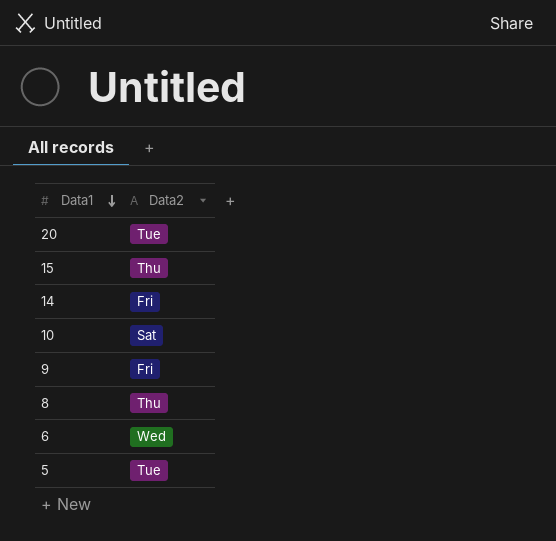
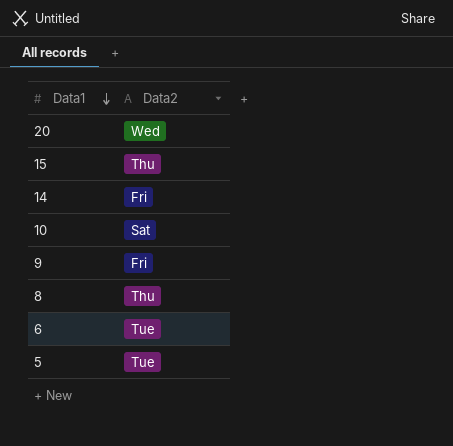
20 | Data2: Tue -> Wed
6 | Data2: Wed -> Tue

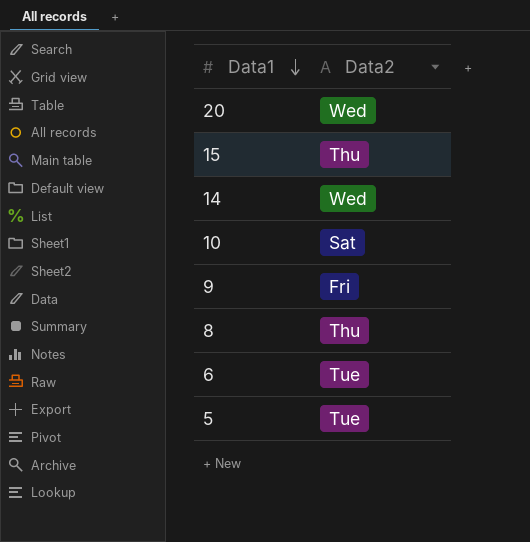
14 | Data2: Fri -> Wed

